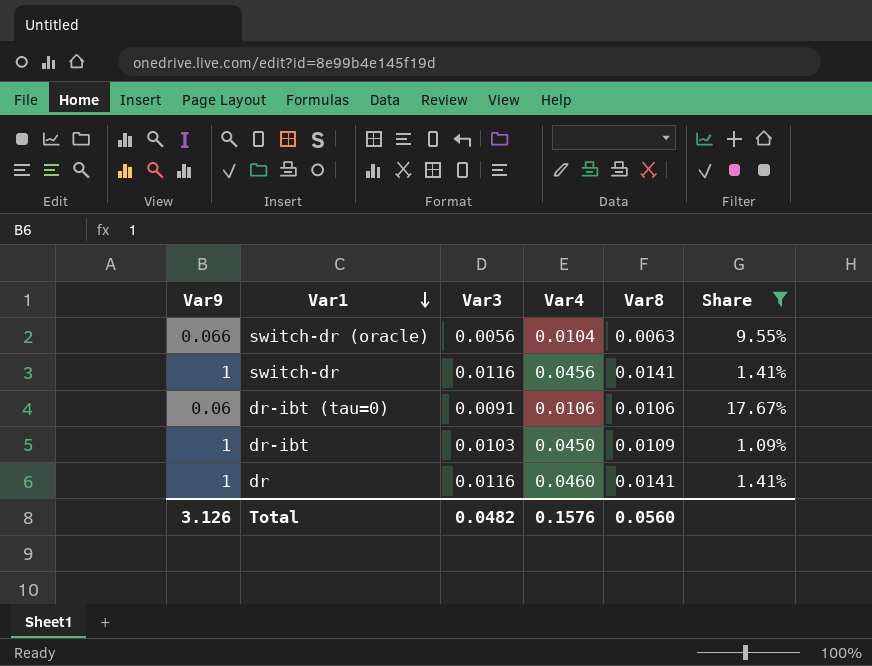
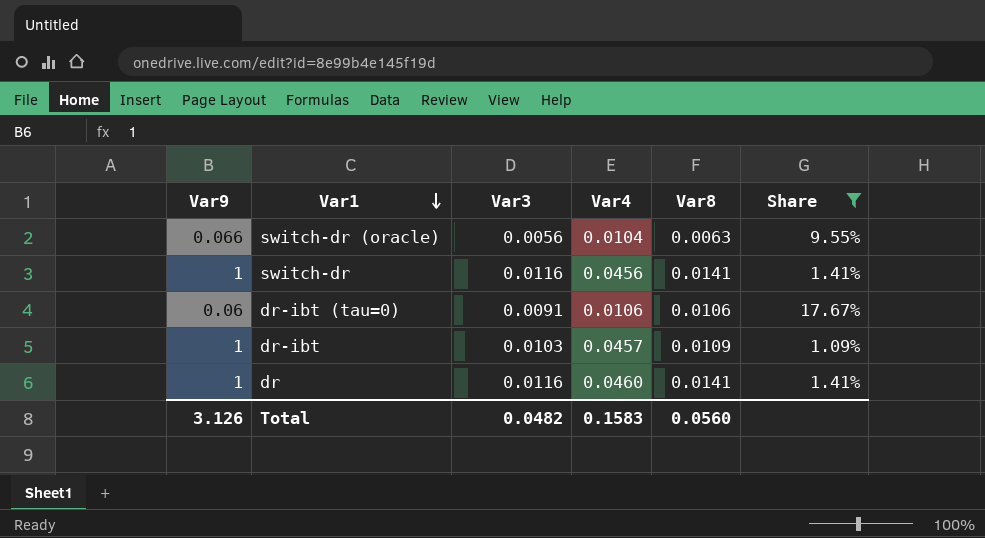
dr-ibt | Var4: 0.0450 -> 0.0457
Total | Var4: 0.1576 -> 0.1583

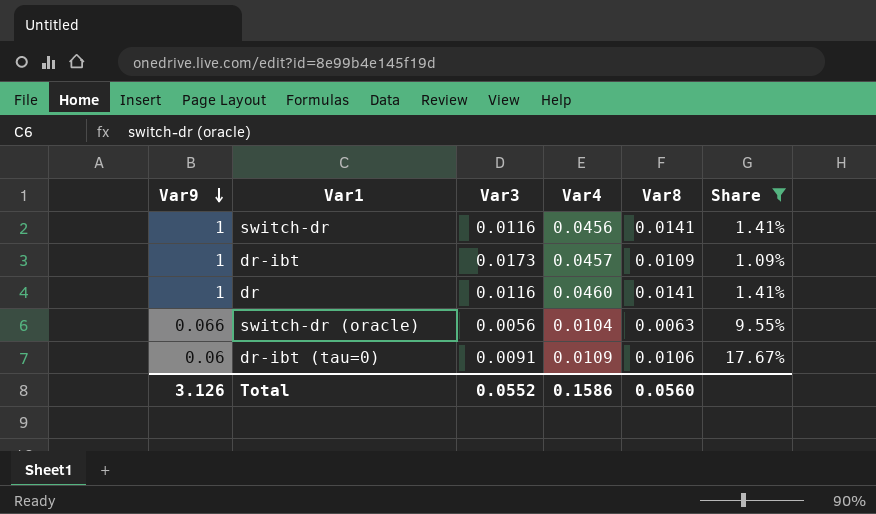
row order: Var1 descending -> Var9 descending
dr-ibt | Var3: 0.0103 -> 0.0173
dr-ibt (tau=0) | Var4: 0.0106 -> 0.0109
Total | Var3: 0.0482 -> 0.0552
Total | Var4: 0.1583 -> 0.1586

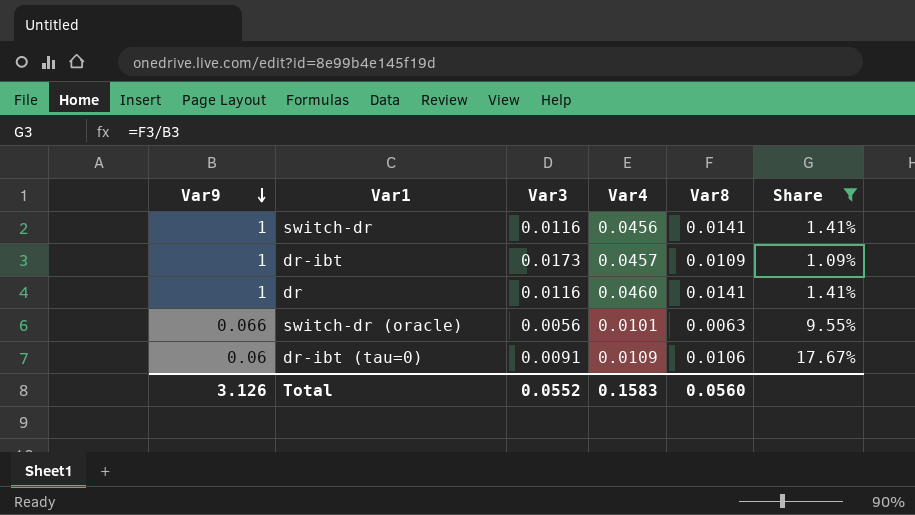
switch-dr (oracle) | Var4: 0.0104 -> 0.0101
Total | Var4: 0.1586 -> 0.1583

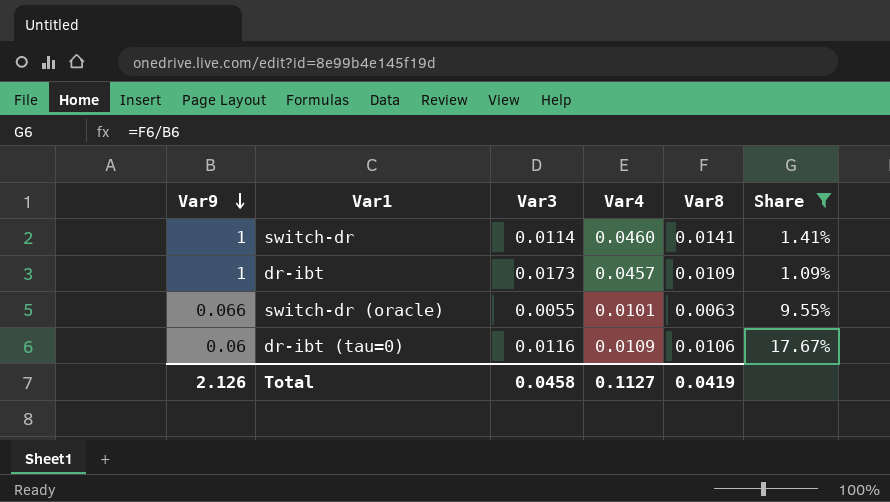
row dr: 1 | 0.0116 | 0.0460 | 0.0141 | 1.41% -> none
switch-dr | Var3: 0.0116 -> 0.0114
switch-dr | Var4: 0.0456 -> 0.0460
switch-dr (oracle) | Var3: 0.0056 -> 0.0055
dr-ibt (tau=0) | Var3: 0.0091 -> 0.0116
Total | Var9: 3.126 -> 2.126
Total | Var3: 0.0552 -> 0.0458
Total | Var4: 0.1583 -> 0.1127
Total | Var8: 0.0560 -> 0.0419

